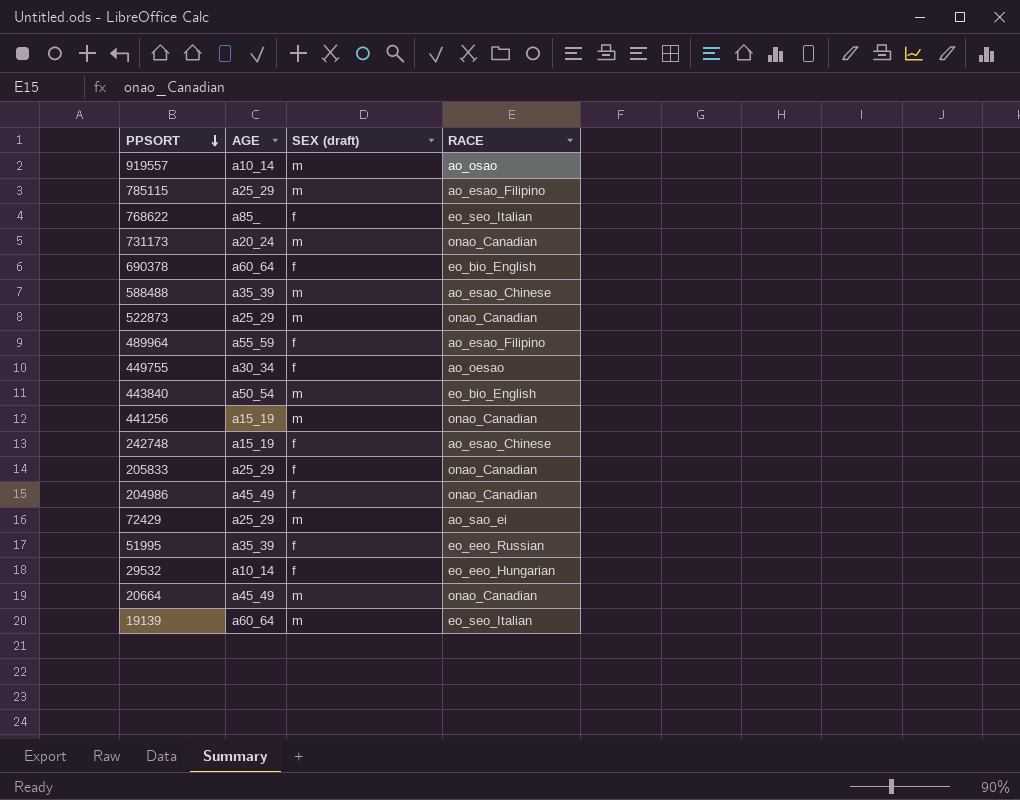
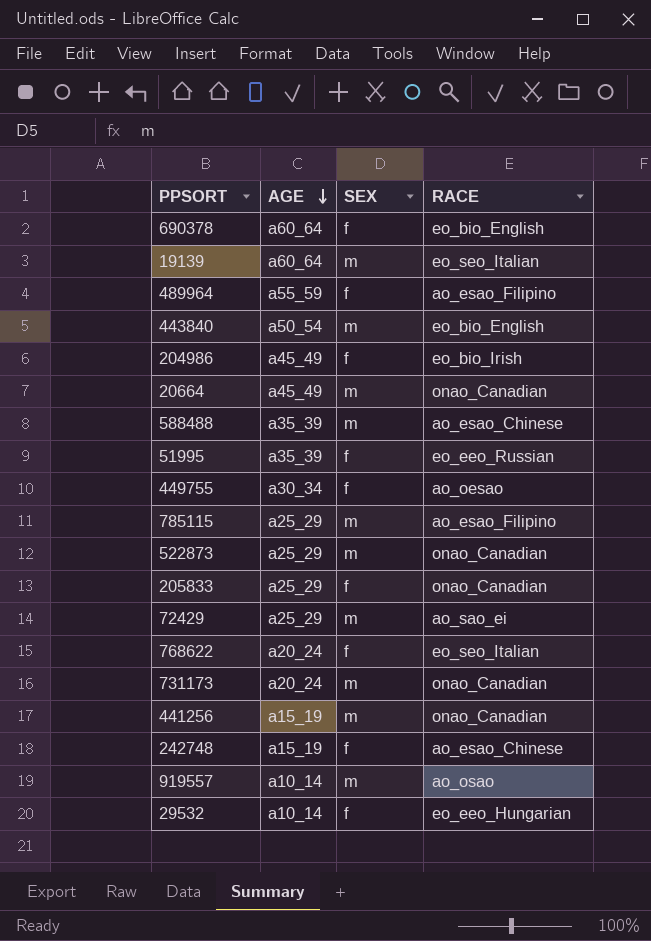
row order: PPSORT descending -> AGE descending
column name: SEX (draft) -> SEX
204986 | RACE: onao_Canadian -> eo_bio_Irish
768622 | AGE: a85_ -> a20_24

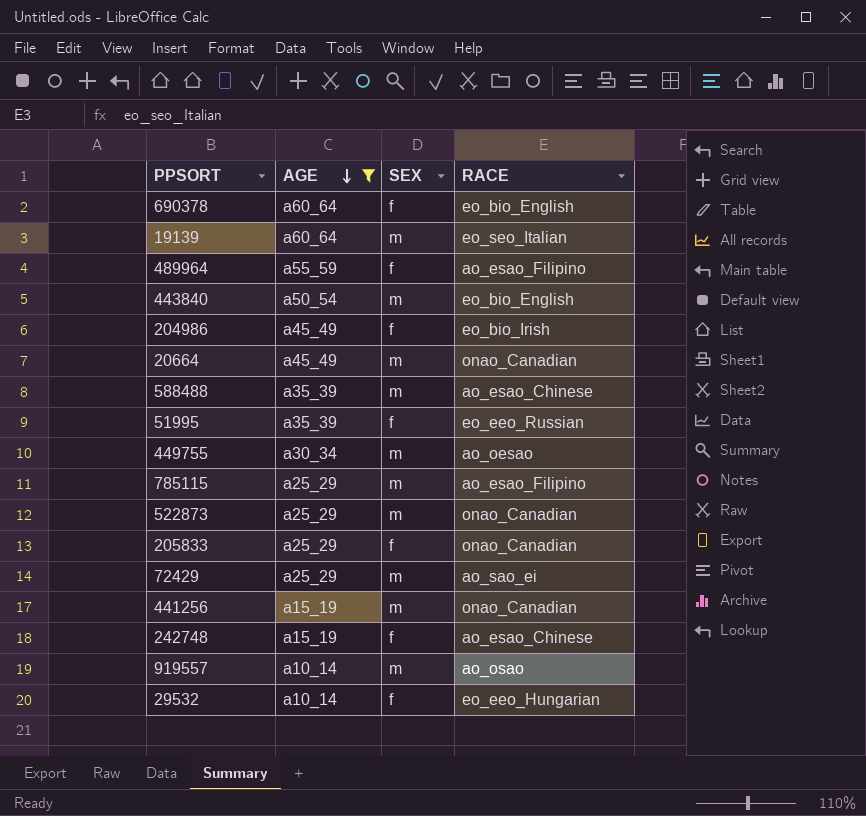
filter: none -> AGE != a20_24
449755 | SEX: f -> m

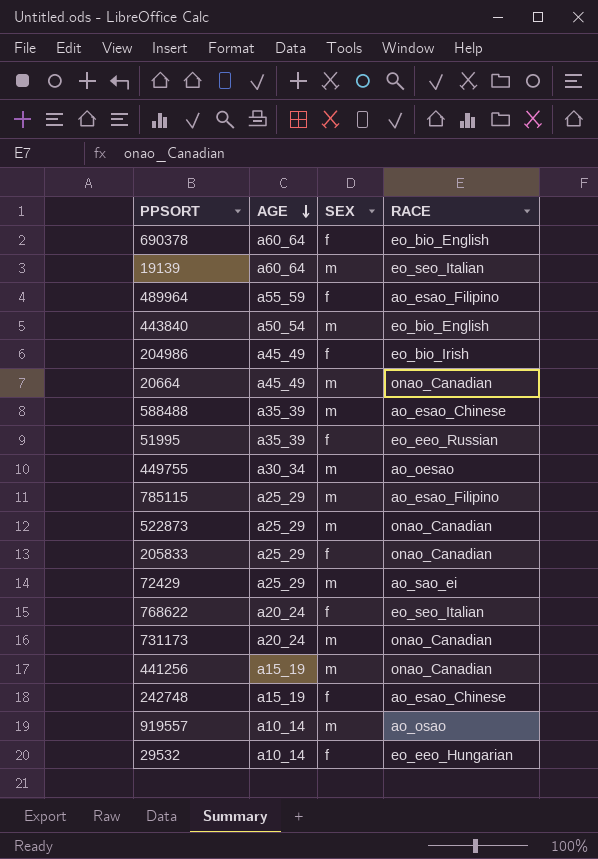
filter: AGE != a20_24 -> none

